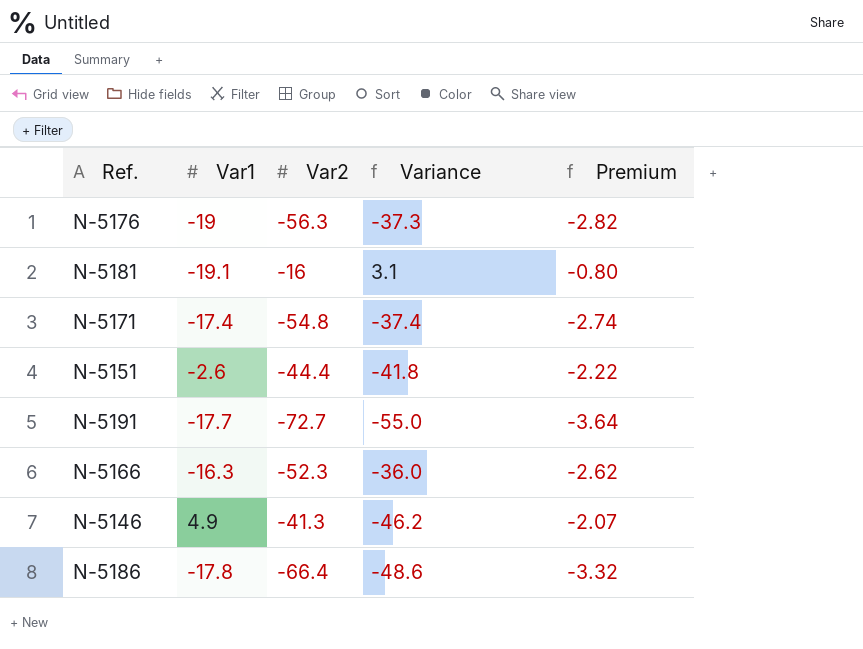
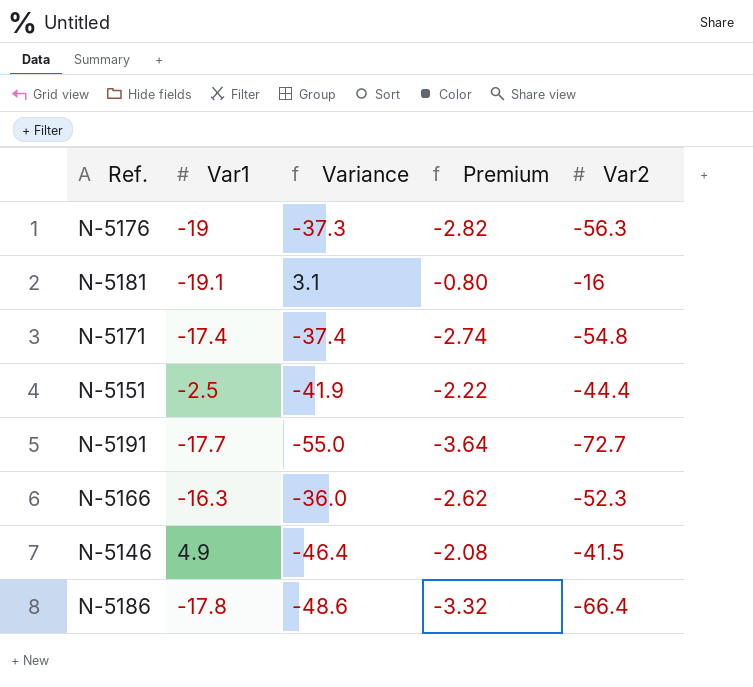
column Var2 | position: 3 -> 5
N-5151 | Var1: -2.6 -> -2.5
N-5151 | Variance: -41.8 -> -41.9
N-5146 | Variance: -46.2 -> -46.4
N-5146 | Premium: -2.07 -> -2.08
N-5146 | Var2: -41.3 -> -41.5

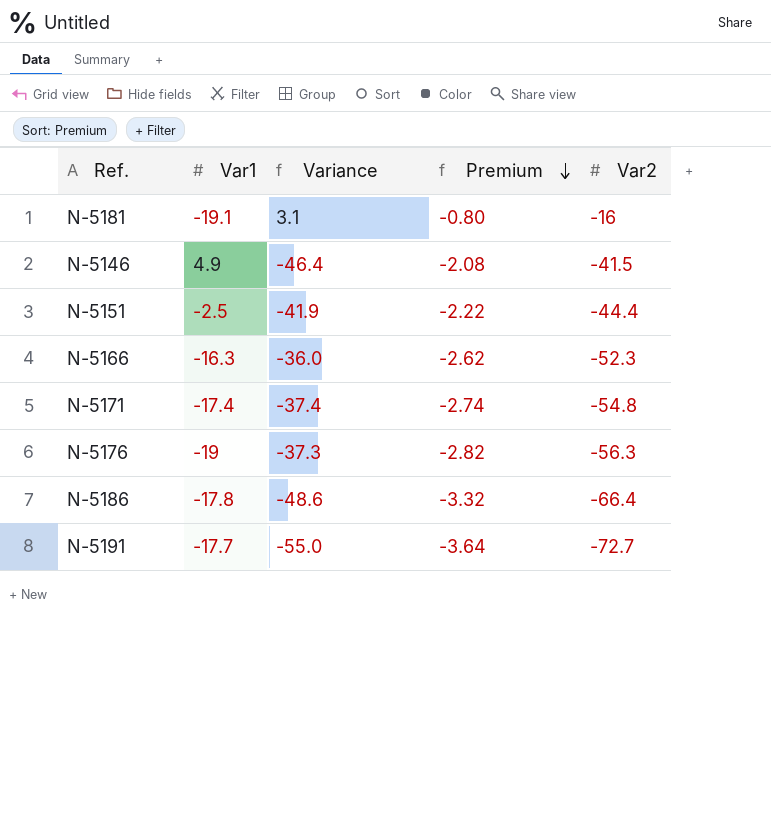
row order: none -> Premium descending

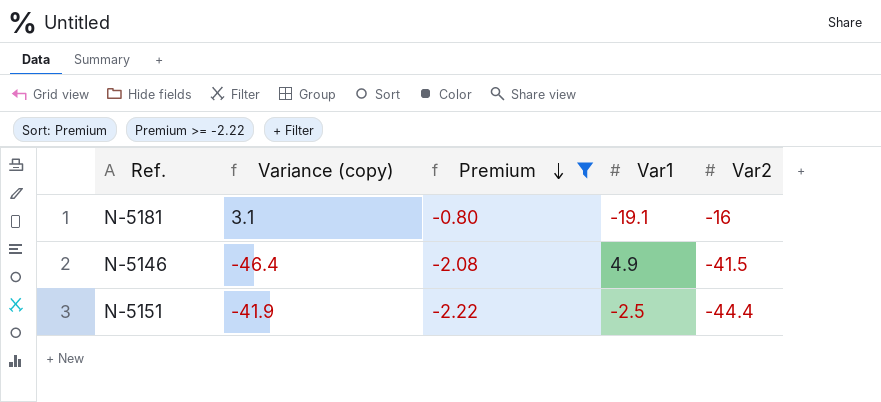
filter: none -> Premium >= -2.22
column name: Variance -> Variance (copy)
column Var1 | position: 2 -> 4

